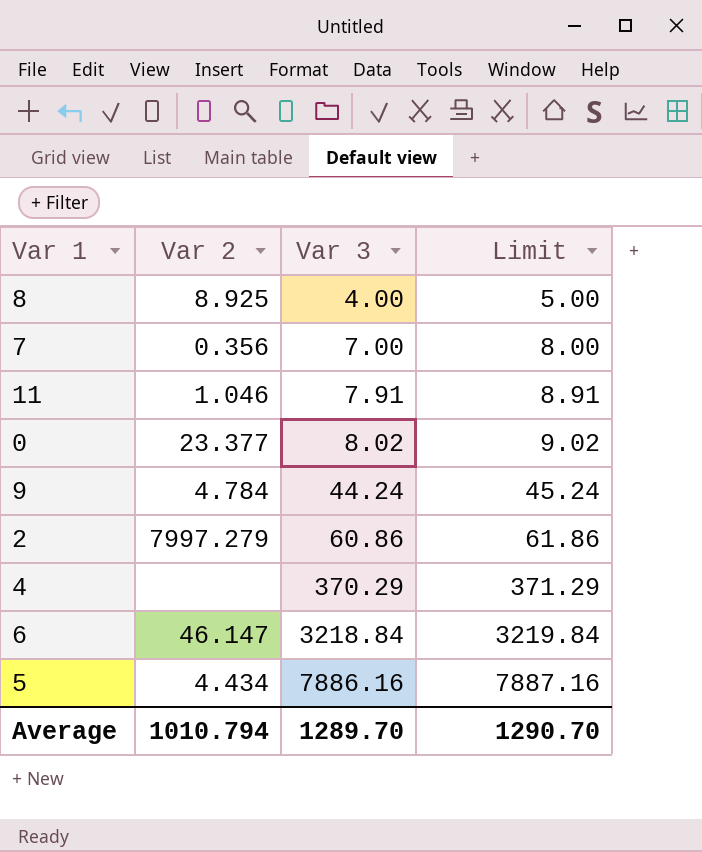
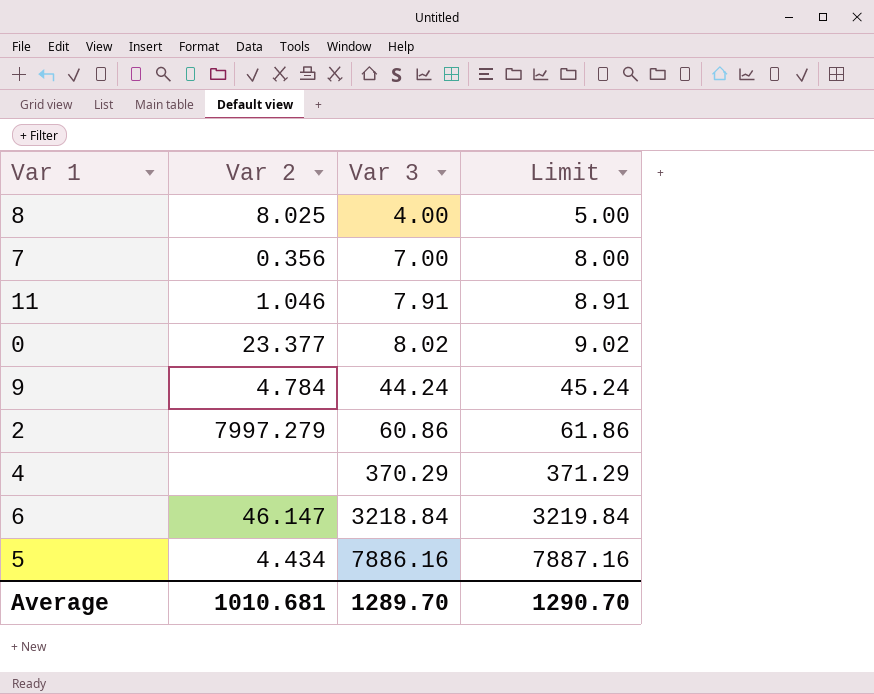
8 | Var 2: 8.925 -> 8.025
Average | Var 2: 1010.794 -> 1010.681

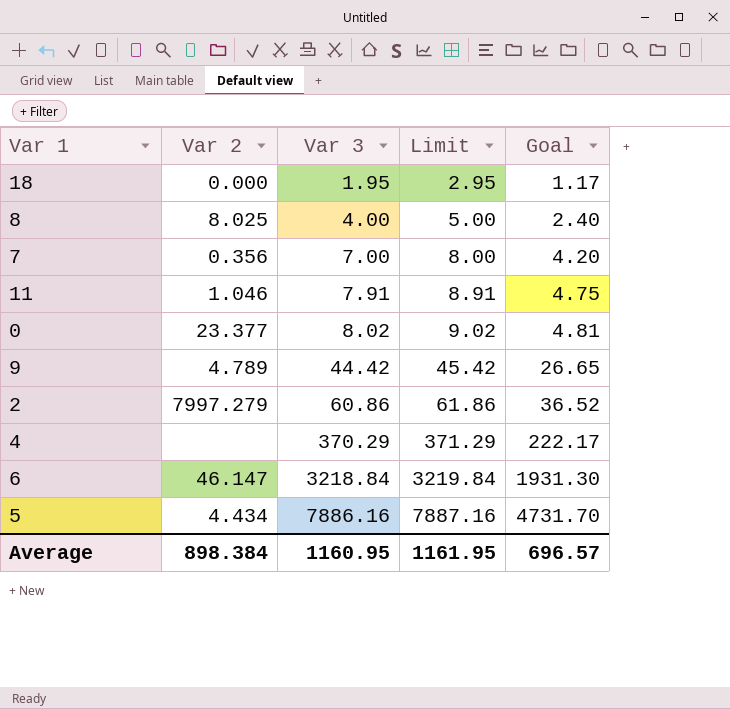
column Goal | formula: none -> [Var 3] * 0.6
row 18: none -> 0.000 | 1.95 | 2.95 | 1.17
9 | Var 2: 4.784 -> 4.789
9 | Var 3: 44.24 -> 44.42
9 | Limit: 45.24 -> 45.42
Average | Var 2: 1010.681 -> 898.384
Average | Var 3: 1289.70 -> 1160.95
Average | Limit: 1290.70 -> 1161.95

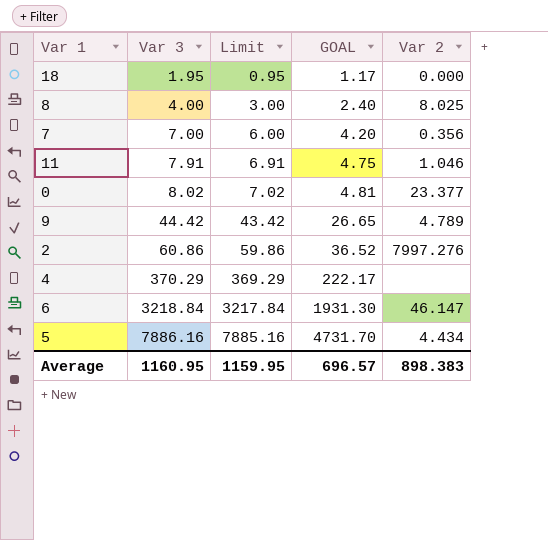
column Limit | formula: [Var 3] + 1 -> [Var 3] - 1
column name: Goal -> GOAL
column Var 2 | position: 2 -> 5
2 | Var 2: 7997.279 -> 7997.276
Average | Limit: 1161.95 -> 1159.95
Average | Var 2: 898.384 -> 898.383

